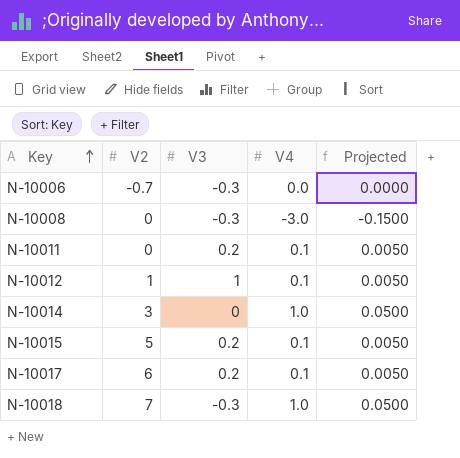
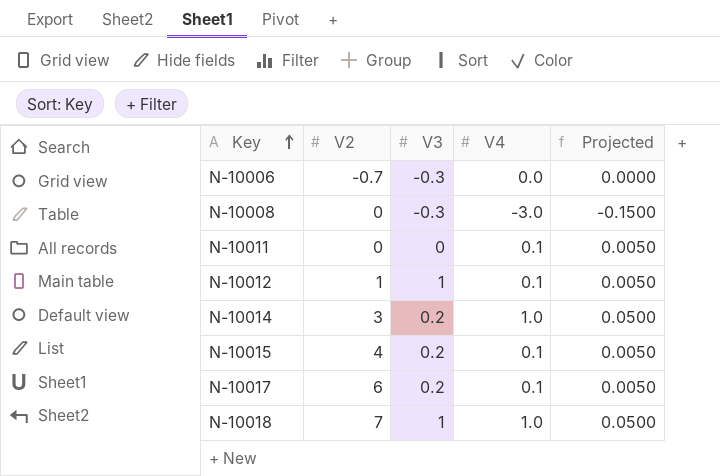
N-10011 | V3: 0.2 -> 0
N-10014 | V3: 0 -> 0.2
N-10015 | V2: 5 -> 4
N-10018 | V3: -0.3 -> 1

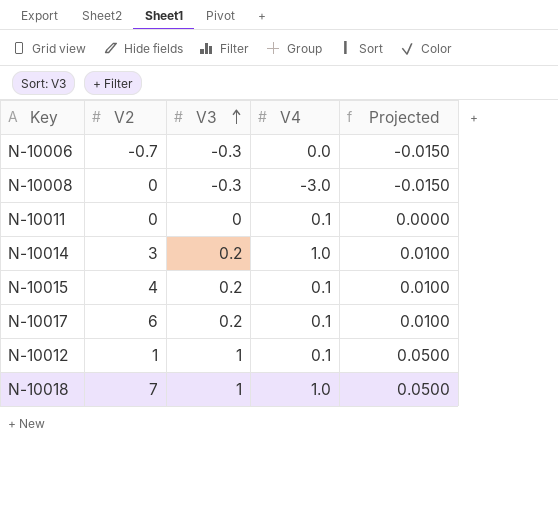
row order: Key ascending -> V3 ascending
column Projected | formula: [V4] * 0.05 -> [V3] * 0.05

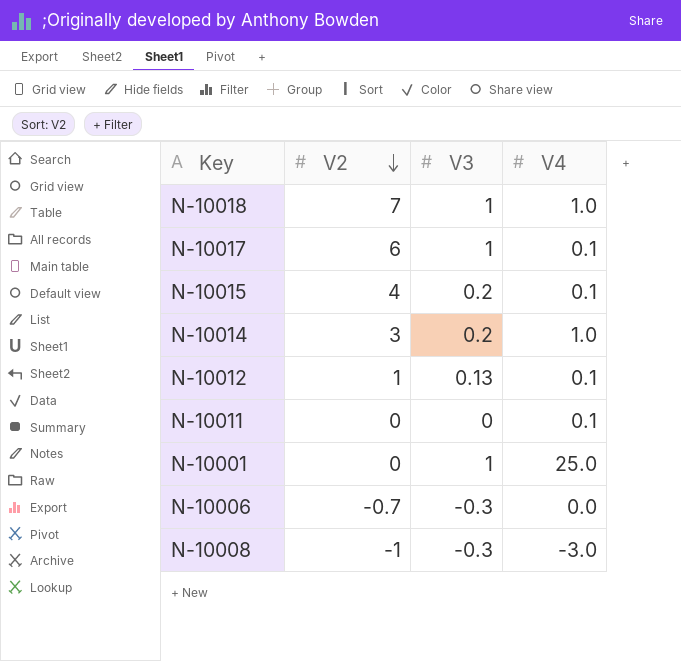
row order: V3 ascending -> V2 descending
column Projected | formula: [V3] * 0.05 -> none
N-10017 | V3: 0.2 -> 1
N-10012 | V3: 1 -> 0.13
row N-10001: none -> 0 | 1 | 25.0
N-10008 | V2: 0 -> -1

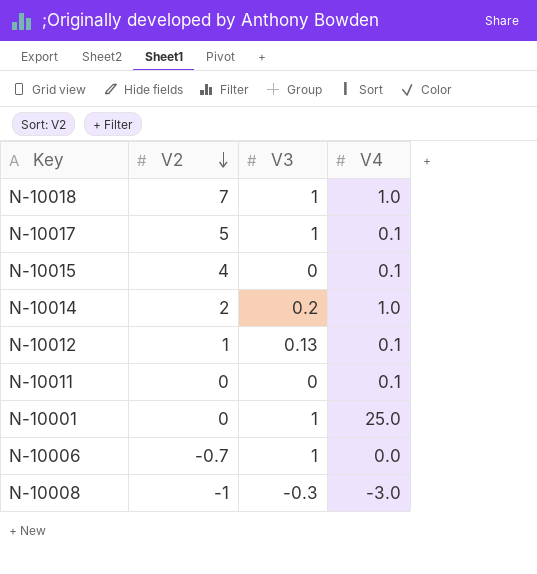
N-10017 | V2: 6 -> 5
N-10015 | V3: 0.2 -> 0
N-10014 | V2: 3 -> 2
N-10006 | V3: -0.3 -> 1

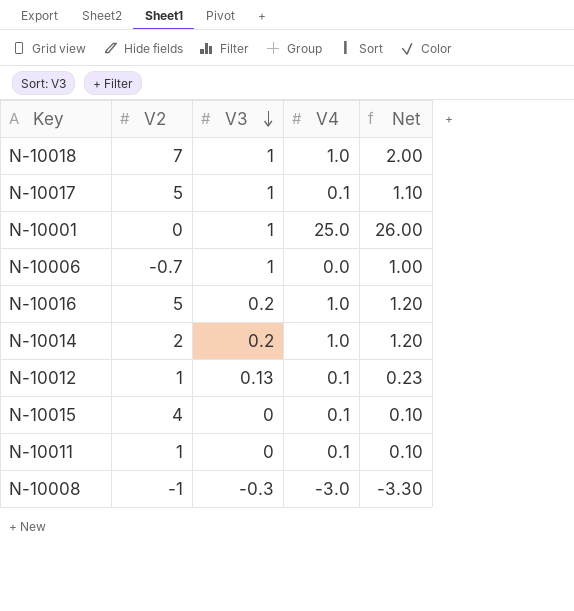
row order: V2 descending -> V3 descending
column Net | formula: none -> [V3] + [V4]
row N-10016: none -> 5 | 0.2 | 1.0 | 1.20
N-10011 | V2: 0 -> 1

